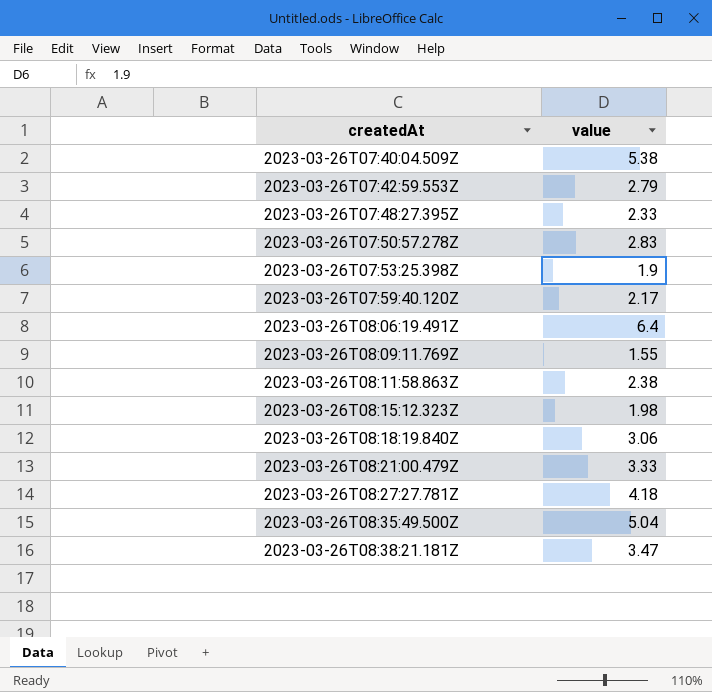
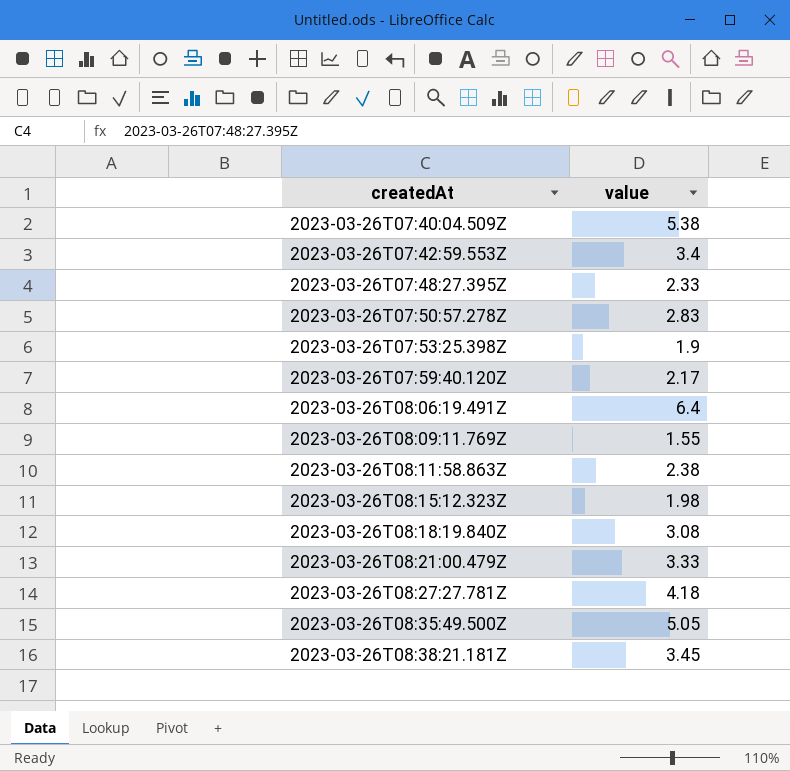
2023-03-26T07:42:59.553Z | value: 2.79 -> 3.4
2023-03-26T08:18:19.840Z | value: 3.06 -> 3.08
2023-03-26T08:35:49.500Z | value: 5.04 -> 5.05
2023-03-26T08:38:21.181Z | value: 3.47 -> 3.45

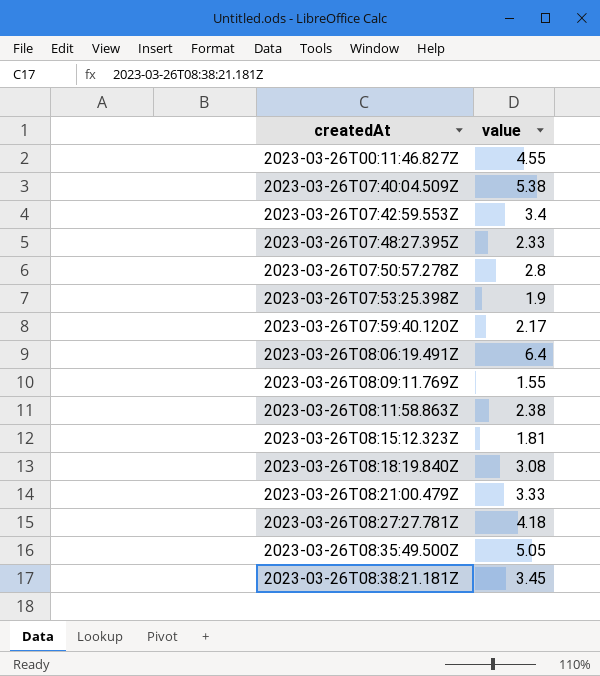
row 2023-03-26T00:11:46.827Z: none -> 4.55
2023-03-26T07:50:57.278Z | value: 2.83 -> 2.8
2023-03-26T08:15:12.323Z | value: 1.98 -> 1.81

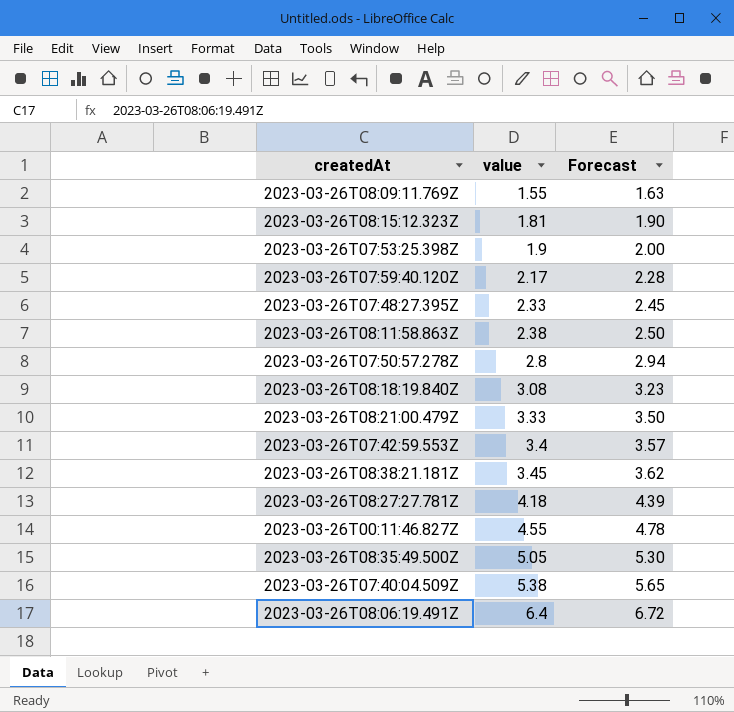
row order: createdAt ascending -> value ascending
column Forecast | formula: none -> [value] * 1.05

